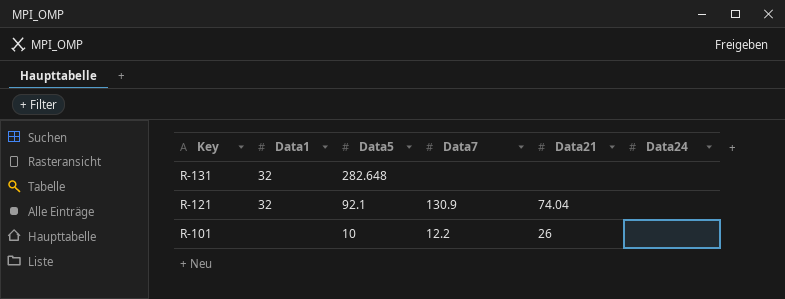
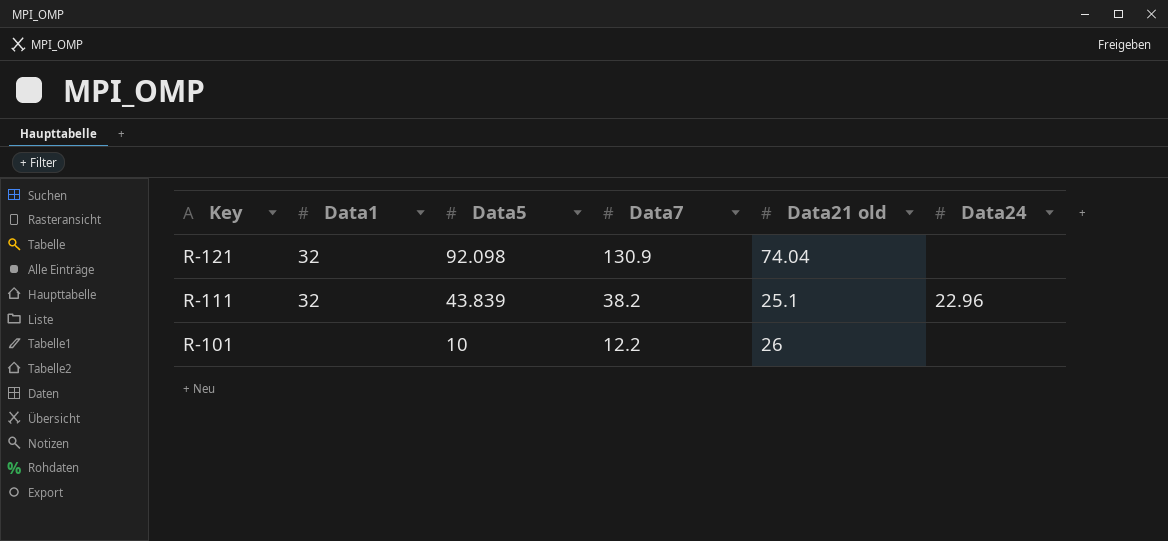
column name: Data21 -> Data21 old
row R-131: 32 | 282.648 | none | none | none -> none
R-121 | Data5: 92.1 -> 92.098
row R-111: none -> 32 | 43.839 | 38.2 | 25.1 | 22.96

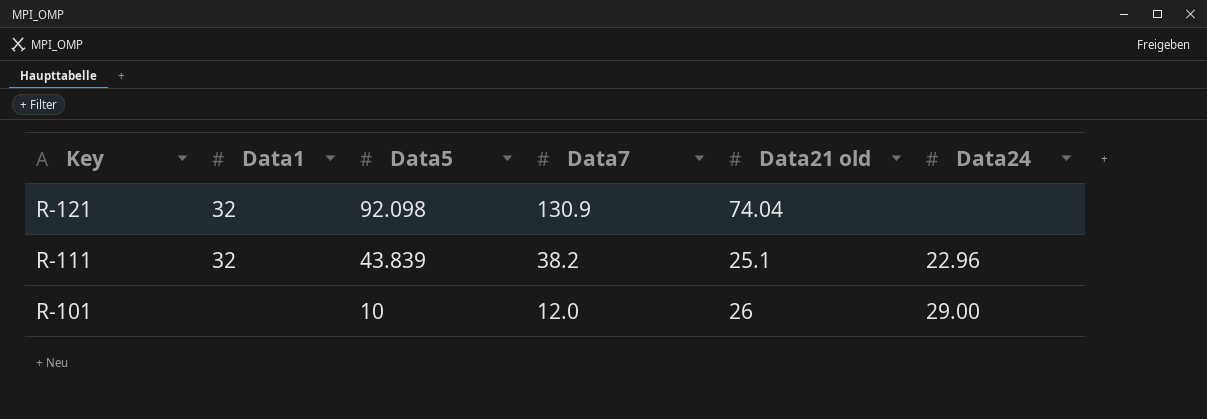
R-101 | Data7: 12.2 -> 12.0
R-101 | Data24: none -> 29.00

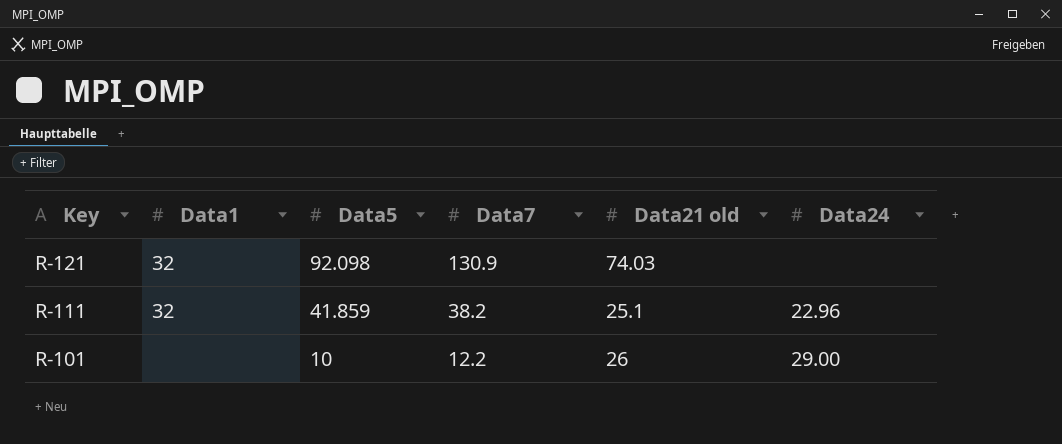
R-121 | Data21 old: 74.04 -> 74.03
R-111 | Data5: 43.839 -> 41.859
R-101 | Data7: 12.0 -> 12.2

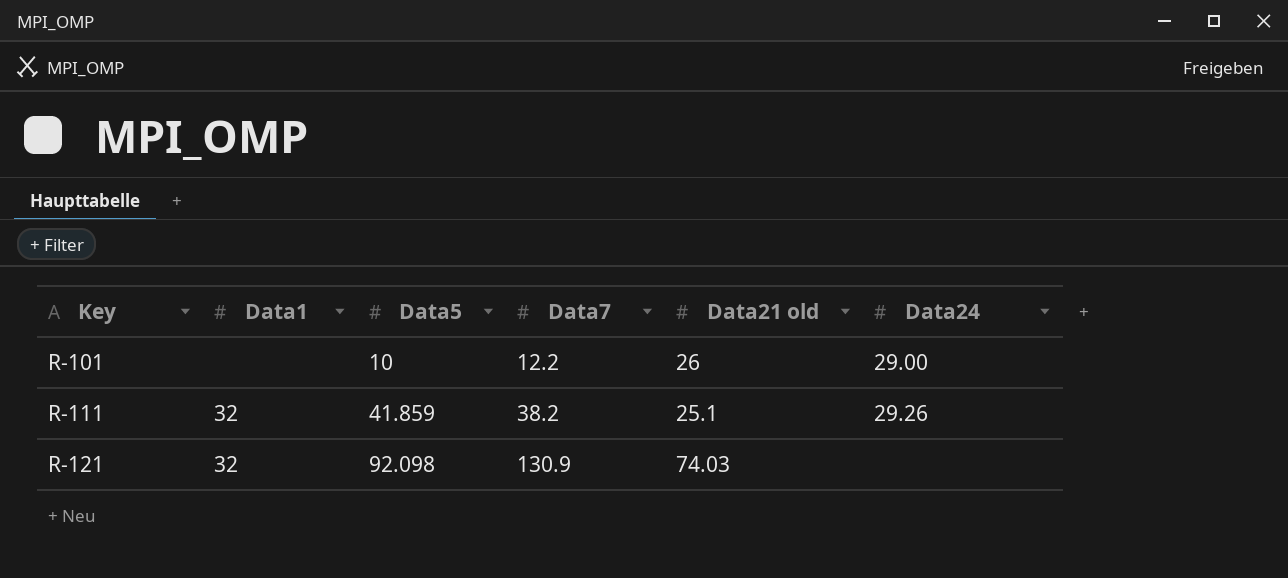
row order: Key descending -> Key ascending
R-111 | Data24: 22.96 -> 29.26

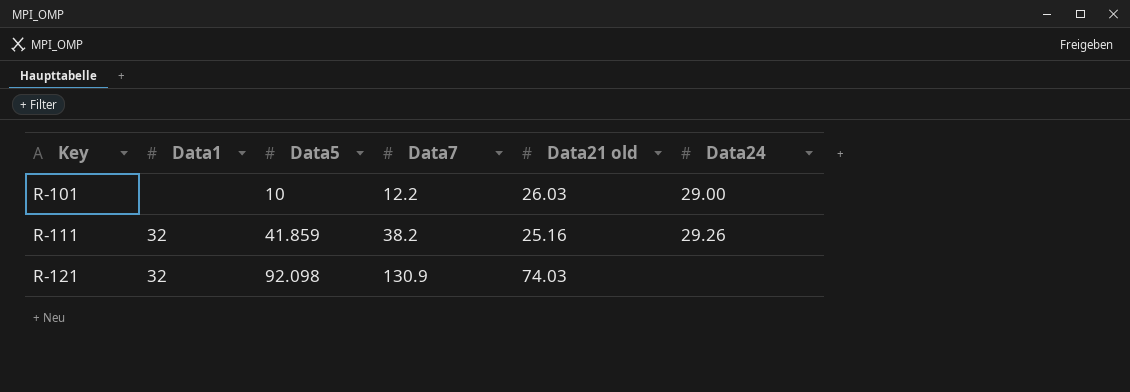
R-101 | Data21 old: 26 -> 26.03
R-111 | Data21 old: 25.1 -> 25.16

